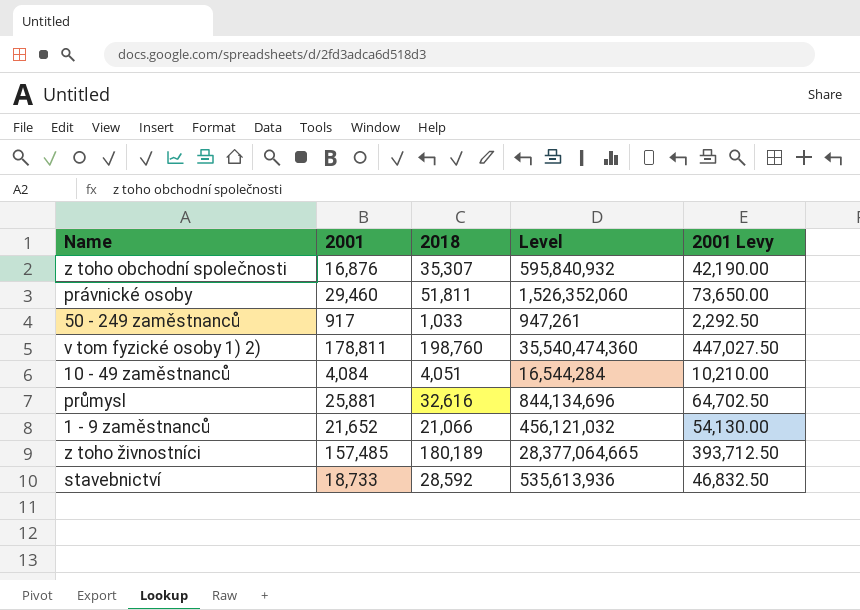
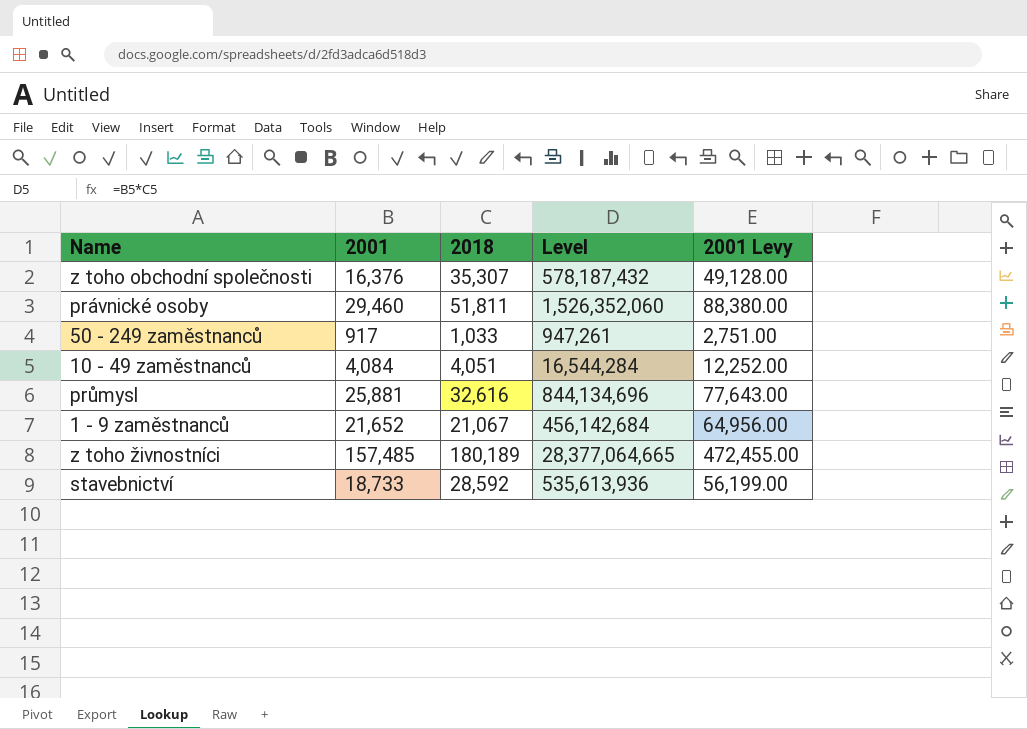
column 2001 Levy | formula: [2001] * 2.5 -> [2001] * 3
row v tom fyzické osoby 1) 2): 178,811 | 198,760 | 35,540,474,360 | 447,027.50 -> none
z toho obchodní společnosti | 2001: 16,876 -> 16,376
z toho obchodní společnosti | Level: 595,840,932 -> 578,187,432
1 - 9 zaměstnanců | 2018: 21,066 -> 21,067
1 - 9 zaměstnanců | Level: 456,121,032 -> 456,142,684

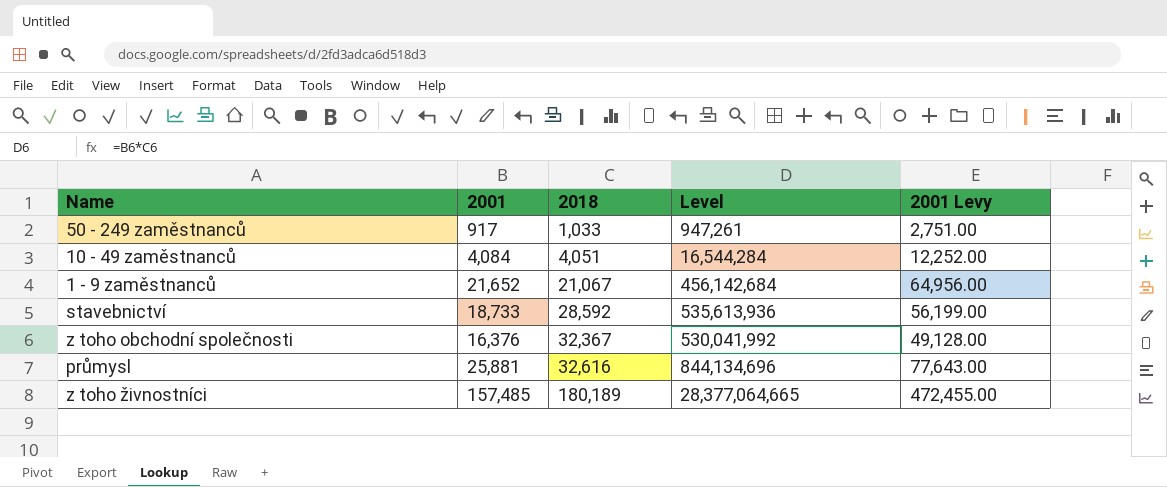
row order: none -> 2018 ascending
row právnické osoby: 29,460 | 51,811 | 1,526,352,060 | 88,380.00 -> none
z toho obchodní společnosti | 2018: 35,307 -> 32,367
z toho obchodní společnosti | Level: 578,187,432 -> 530,041,992

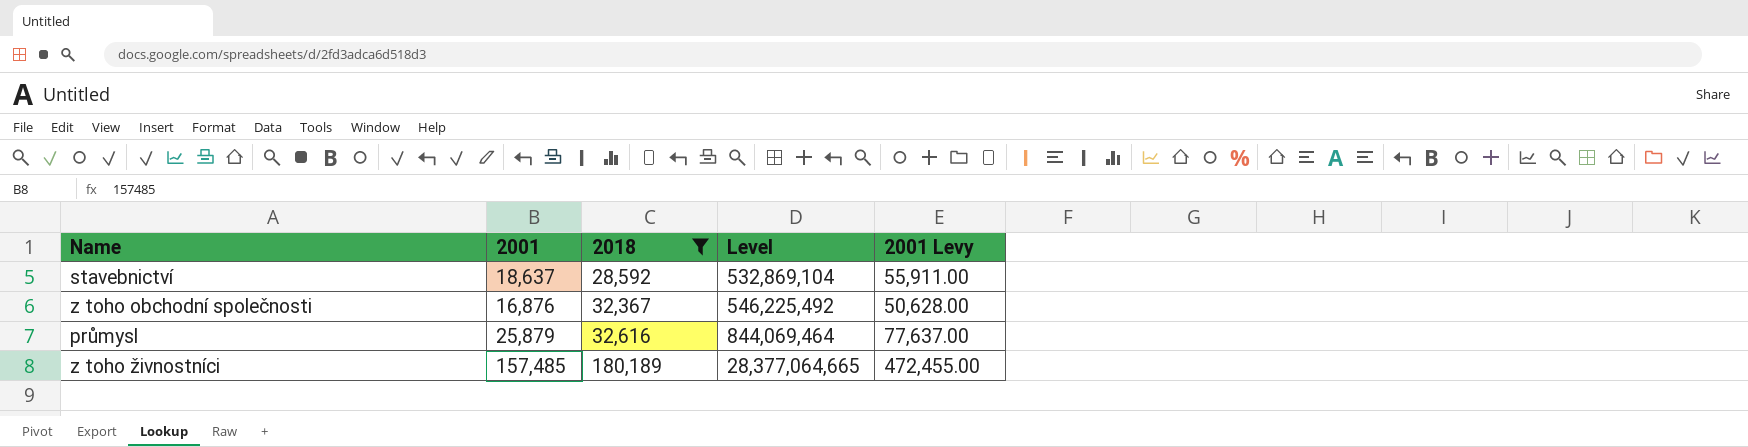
filter: none -> 2018 >= 28,592
stavebnictví | 2001: 18,733 -> 18,637
stavebnictví | Level: 535,613,936 -> 532,869,104
stavebnictví | 2001 Levy: 56,199.00 -> 55,911.00
z toho obchodní společnosti | 2001: 16,376 -> 16,876
z toho obchodní společnosti | Level: 530,041,992 -> 546,225,492
z toho obchodní společnosti | 2001 Levy: 49,128.00 -> 50,628.00
průmysl | 2001: 25,881 -> 25,879
průmysl | Level: 844,134,696 -> 844,069,464
průmysl | 2001 Levy: 77,643.00 -> 77,637.00

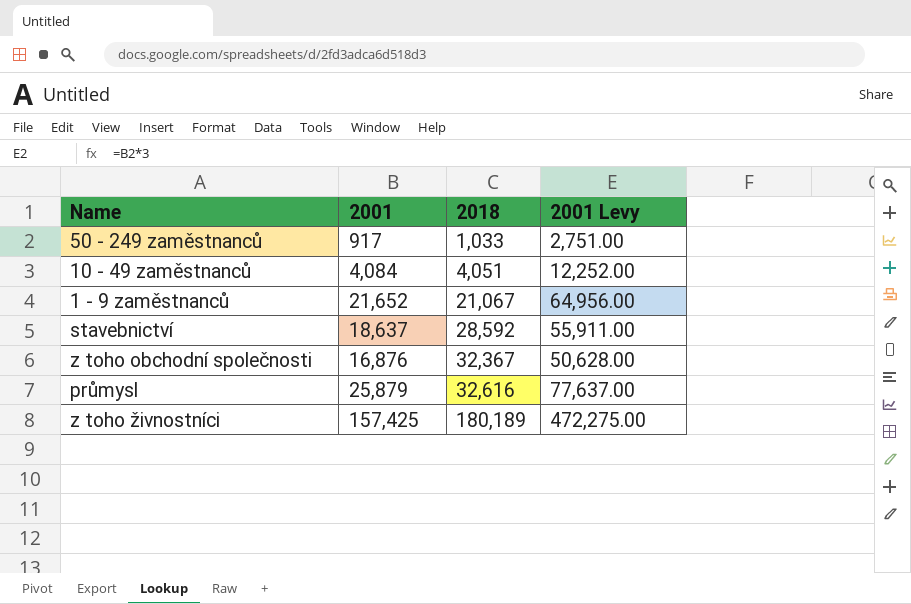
filter: 2018 >= 28,592 -> none
column Level | formula: [2001] * [2018] -> none
z toho živnostníci | 2001: 157,485 -> 157,425
z toho živnostníci | 2001 Levy: 472,455.00 -> 472,275.00

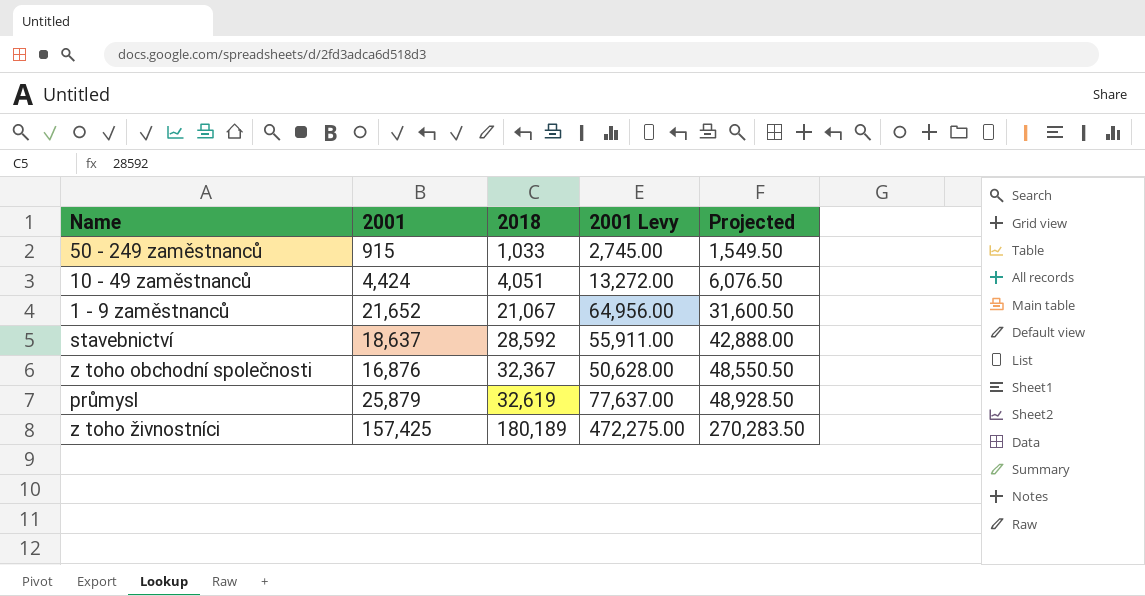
column Projected | formula: none -> [2018] * 1.5
50 - 249 zaměstnanců | 2001: 917 -> 915
50 - 249 zaměstnanců | 2001 Levy: 2,751.00 -> 2,745.00
10 - 49 zaměstnanců | 2001: 4,084 -> 4,424
10 - 49 zaměstnanců | 2001 Levy: 12,252.00 -> 13,272.00
průmysl | 2018: 32,616 -> 32,619

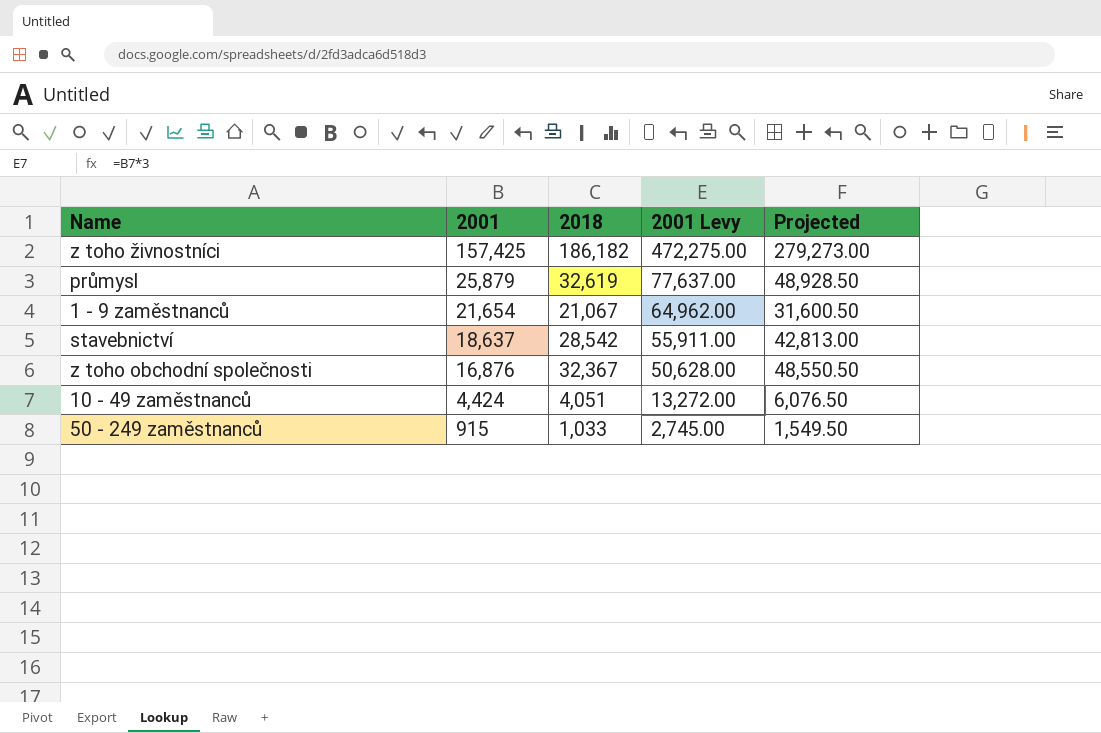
row order: 2018 ascending -> 2001 descending
z toho živnostníci | 2018: 180,189 -> 186,182
z toho živnostníci | Projected: 270,283.50 -> 279,273.00
1 - 9 zaměstnanců | 2001: 21,652 -> 21,654
1 - 9 zaměstnanců | 2001 Levy: 64,956.00 -> 64,962.00
stavebnictví | 2018: 28,592 -> 28,542
stavebnictví | Projected: 42,888.00 -> 42,813.00

